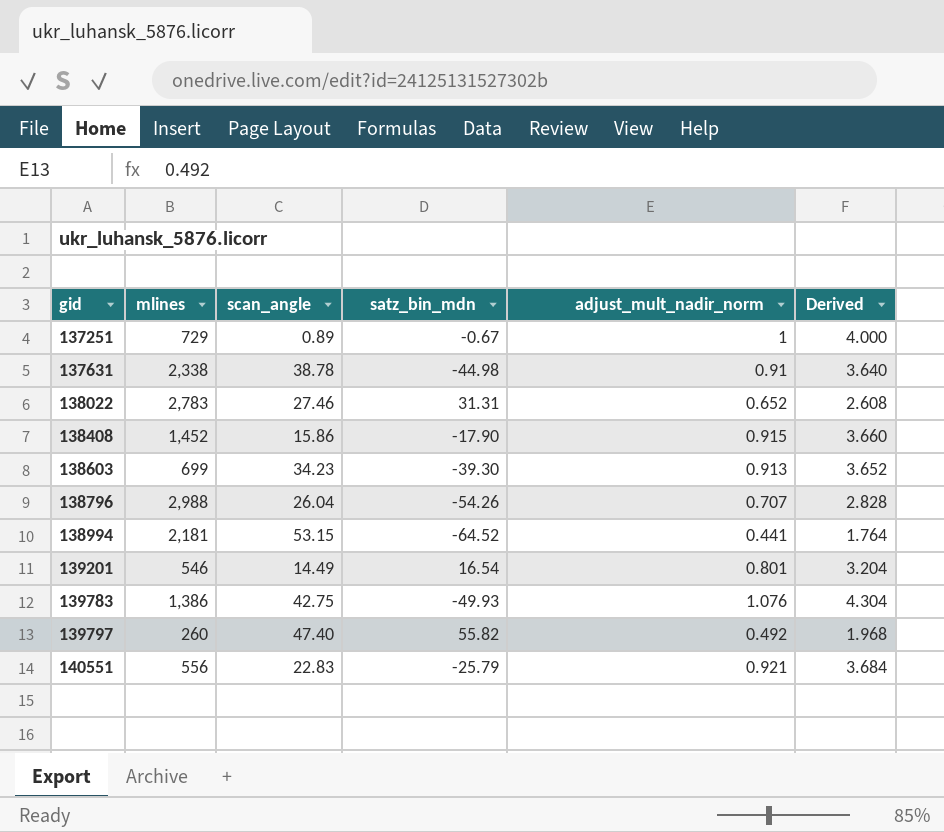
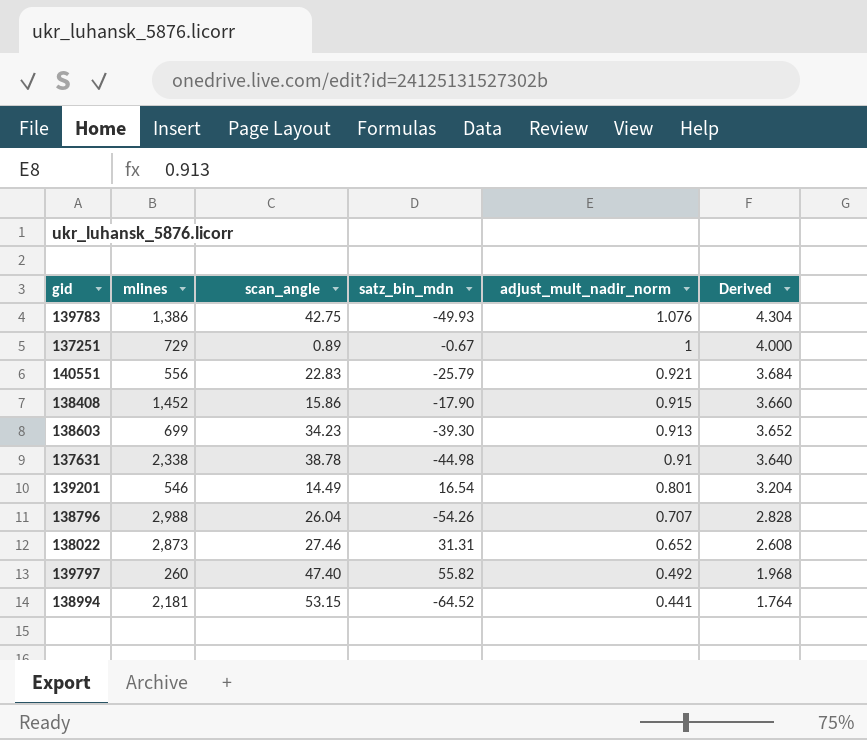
row order: gid ascending -> adjust_mult_nadir_norm descending
138022 | mlines: 2,783 -> 2,873

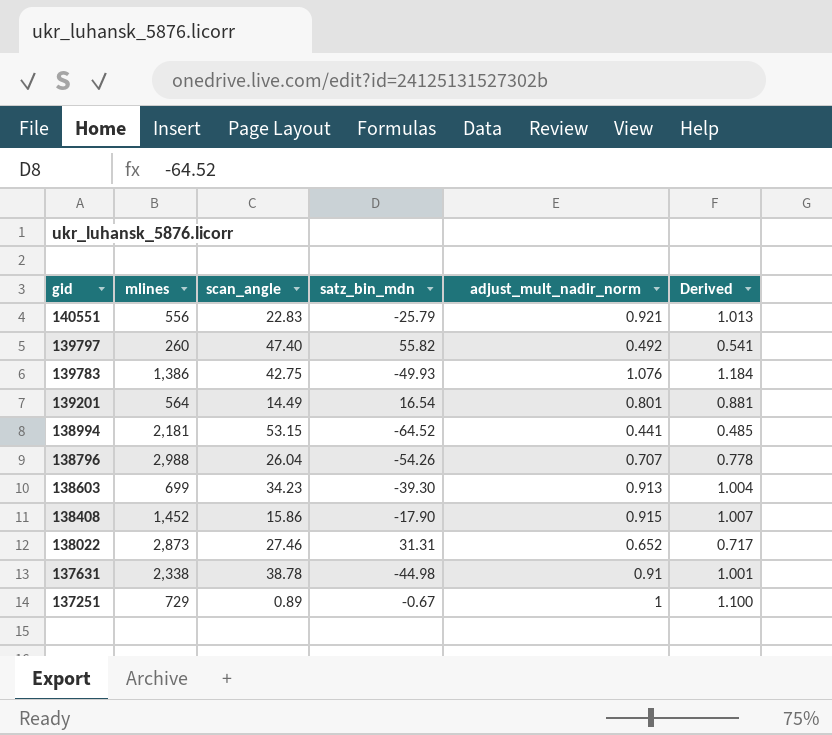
row order: adjust_mult_nadir_norm descending -> gid descending
column Derived | formula: [adjust_mult_nadir_norm] * 4 -> [adjust_mult_nadir_norm] * 1.1
139201 | mlines: 546 -> 564

